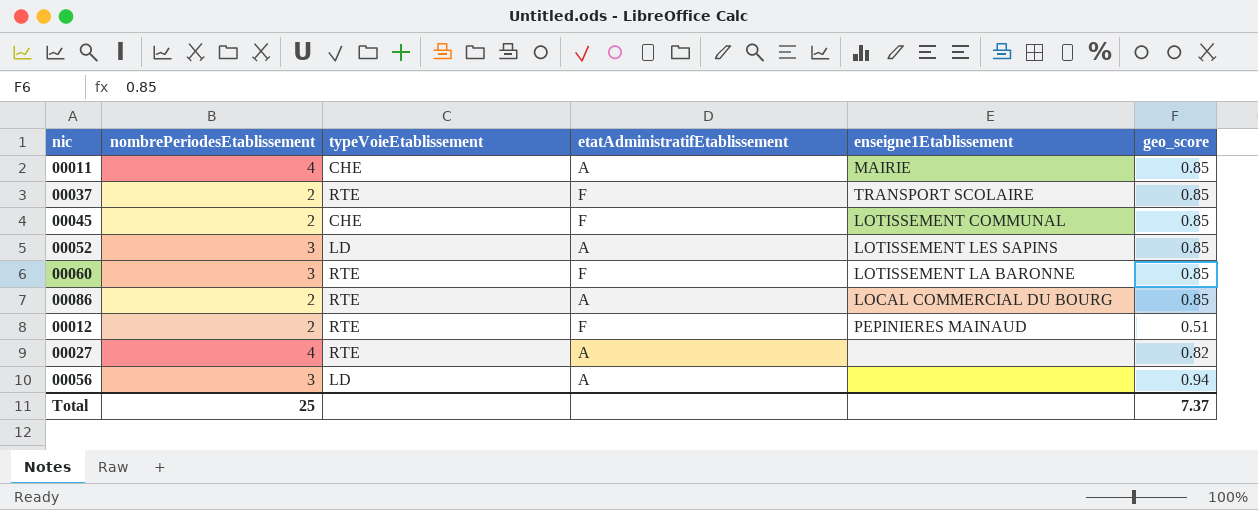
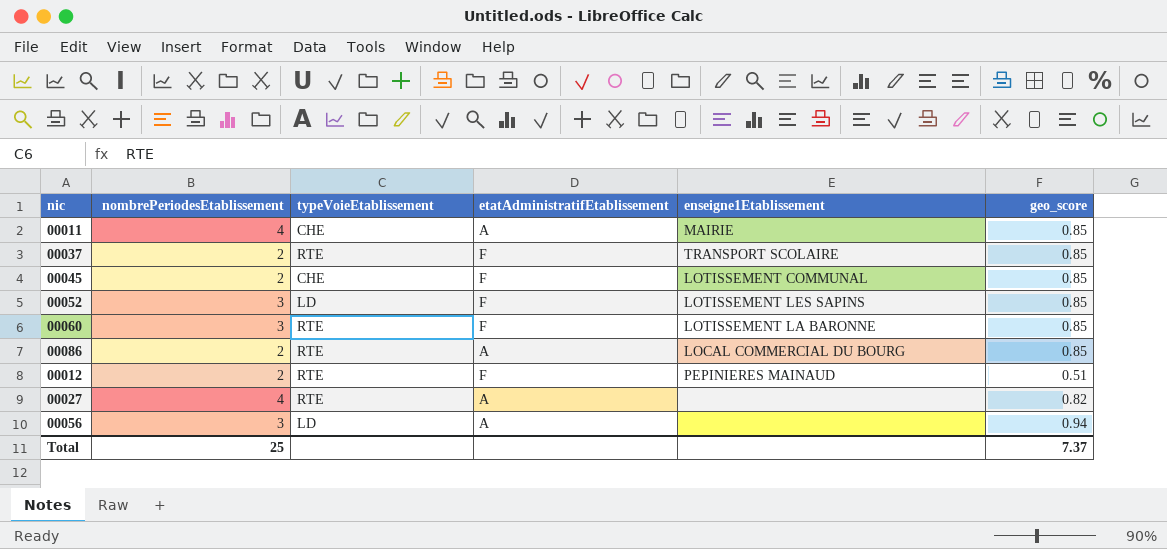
00052 | etatAdministratifEtablissement: A -> F

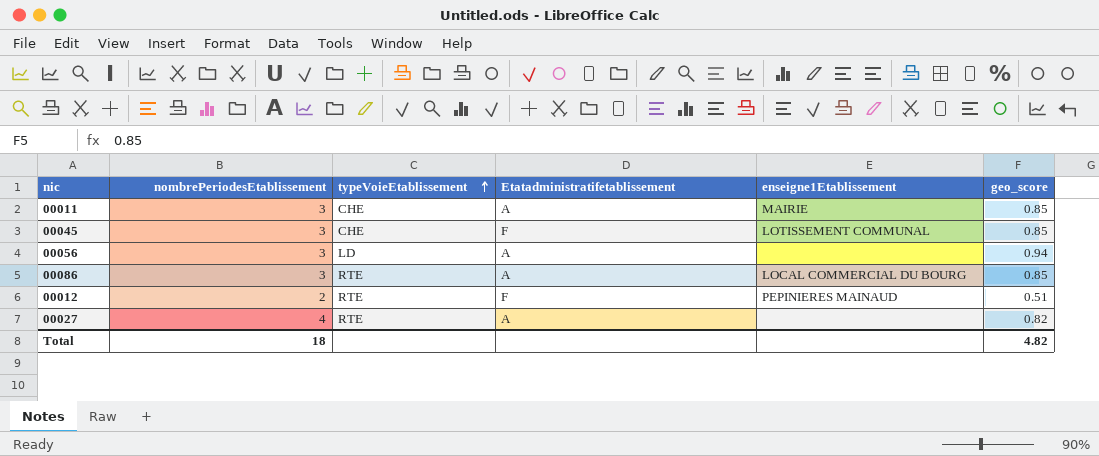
row order: none -> typeVoieEtablissement ascending
column name: etatAdministratifEtablissement -> Etatadministratifetablissement
row 00037: 2 | RTE | F | TRANSPORT SCOLAIRE | 0.85 -> none
row 00052: 3 | LD | F | LOTISSEMENT LES SAPINS | 0.85 -> none
row 00060: 3 | RTE | F | LOTISSEMENT LA BARONNE | 0.85 -> none
00011 | nombrePeriodesEtablissement: 4 -> 3
00045 | nombrePeriodesEtablissement: 2 -> 3
00086 | nombrePeriodesEtablissement: 2 -> 3
Total | nombrePeriodesEtablissement: 25 -> 18
Total | geo_score: 7.37 -> 4.82

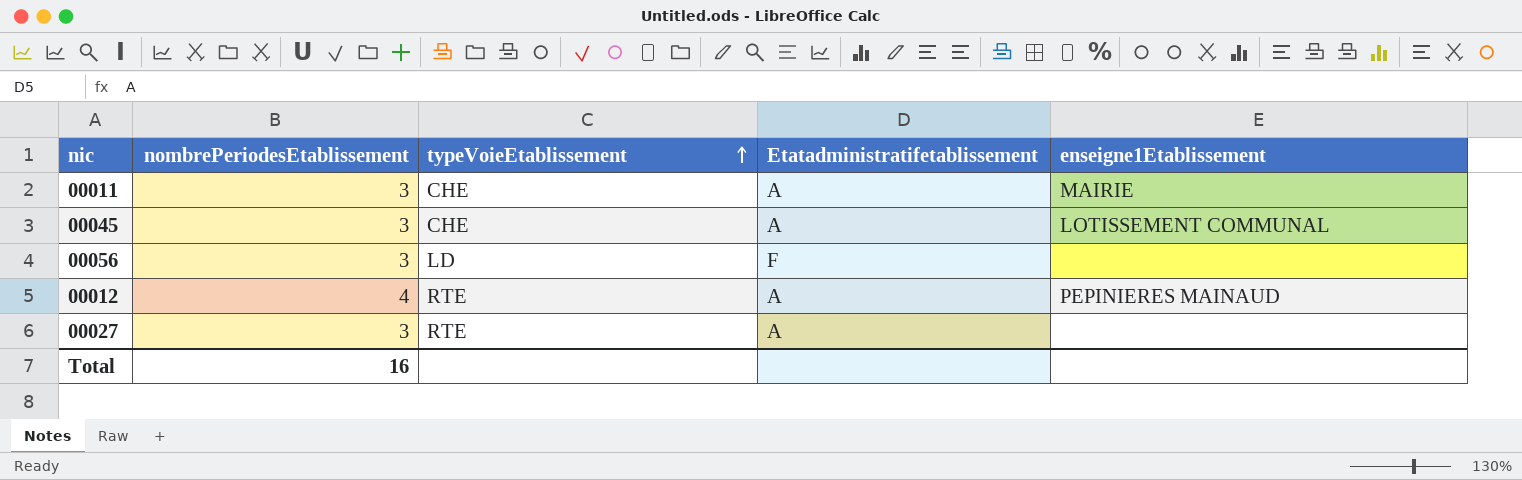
column geo_score | position: 6 -> none
row 00086: 3 | RTE | A | LOCAL COMMERCIAL DU BOURG | 0.85 -> none
00045 | Etatadministratifetablissement: F -> A
00056 | Etatadministratifetablissement: A -> F
00012 | nombrePeriodesEtablissement: 2 -> 4
00012 | Etatadministratifetablissement: F -> A
00027 | nombrePeriodesEtablissement: 4 -> 3
Total | nombrePeriodesEtablissement: 18 -> 16

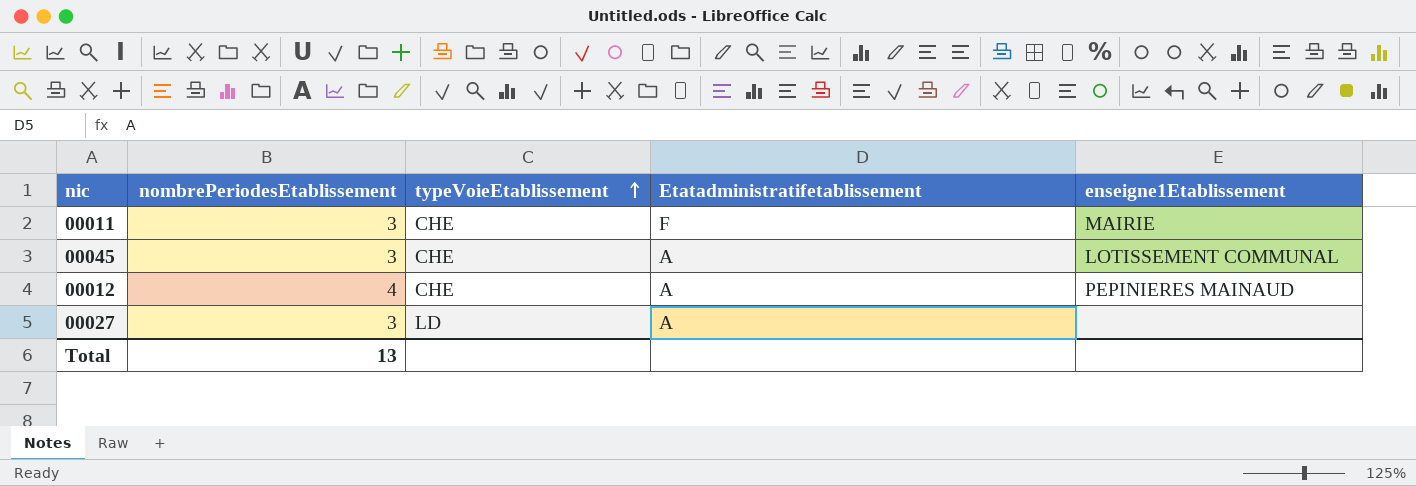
row 00056: 3 | LD | F | none -> none
00011 | Etatadministratifetablissement: A -> F
00012 | typeVoieEtablissement: RTE -> CHE
00027 | typeVoieEtablissement: RTE -> LD
Total | nombrePeriodesEtablissement: 16 -> 13

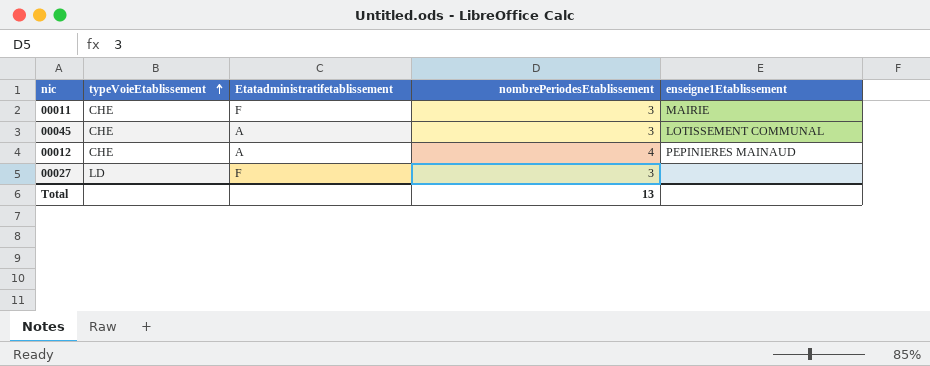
column nombrePeriodesEtablissement | position: 2 -> 4
00027 | Etatadministratifetablissement: A -> F

